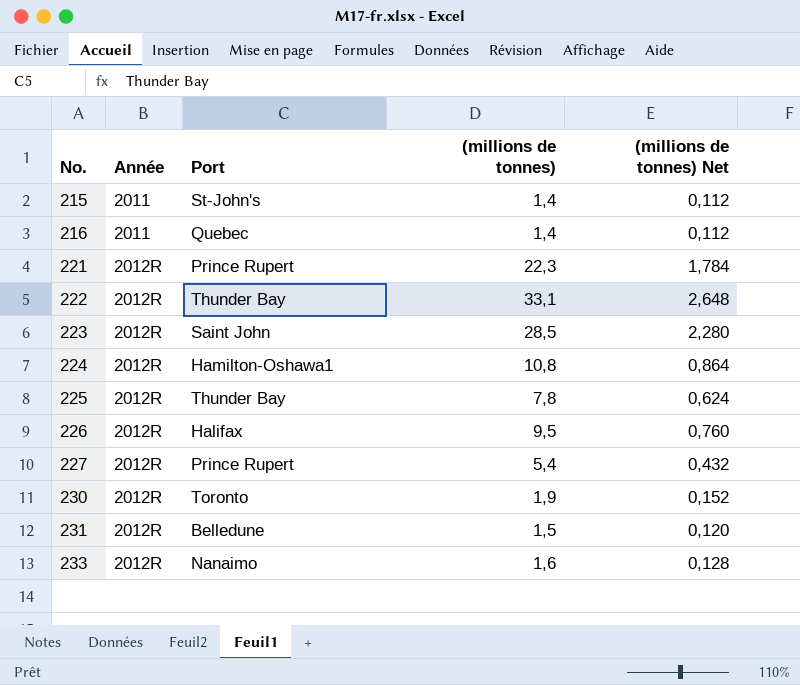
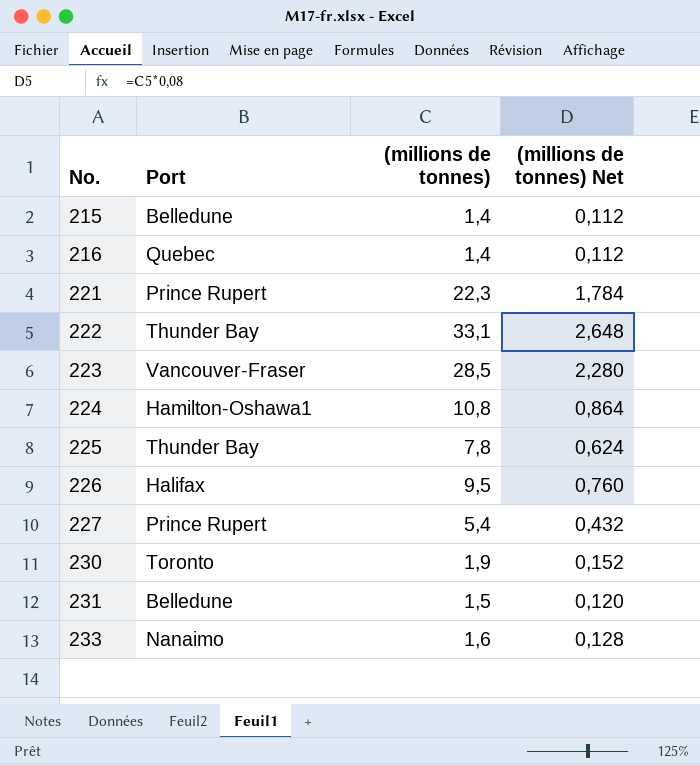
column Année | position: 2 -> none
215 | Port: St-John's -> Belledune
223 | Port: Saint John -> Vancouver-Fraser

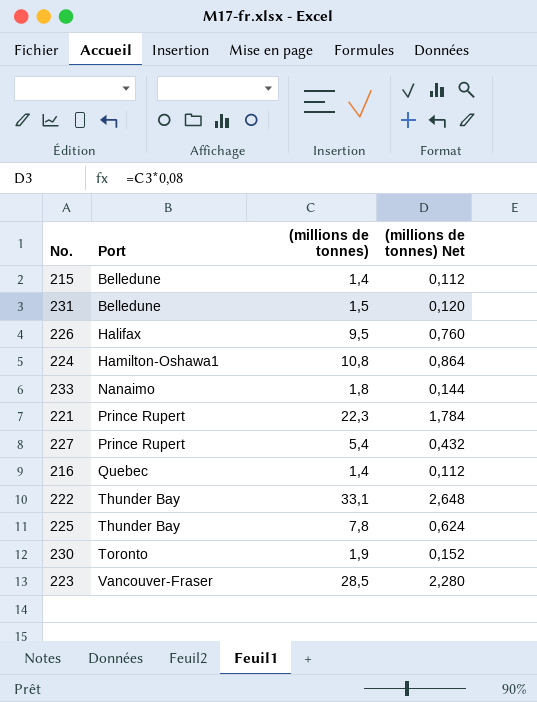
row order: No. ascending -> Port ascending
233 | (millions de tonnes): 1,6 -> 1,8
233 | (millions de tonnes) Net: 0,128 -> 0,144

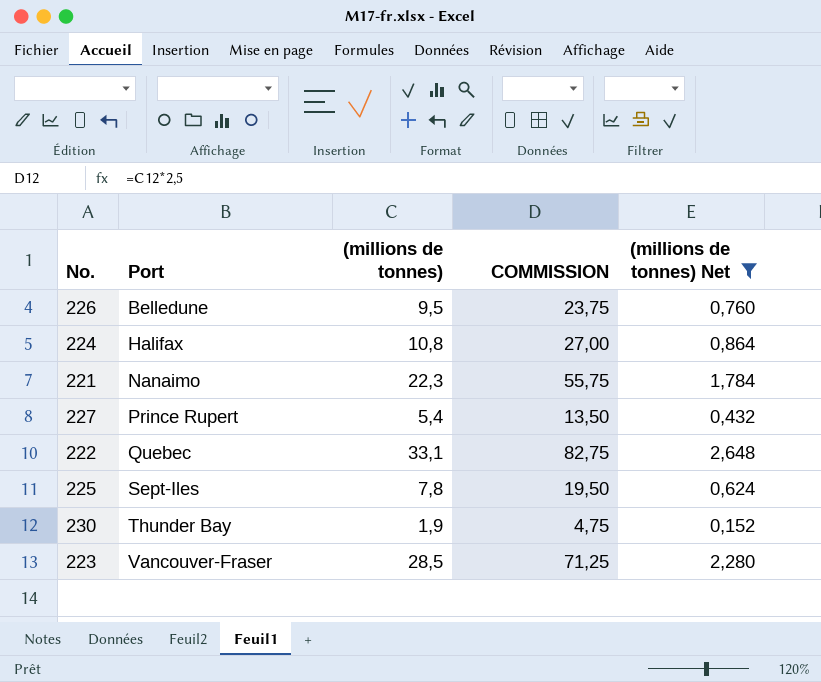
filter: none -> (millions de tonnes) Net >= 0,152
column COMMISSION | formula: none -> [(millions de tonnes)] * 2,5
226 | Port: Halifax -> Belledune
224 | Port: Hamilton-Oshawa1 -> Halifax
221 | Port: Prince Rupert -> Nanaimo
222 | Port: Thunder Bay -> Quebec
225 | Port: Thunder Bay -> Sept-Iles
230 | Port: Toronto -> Thunder Bay

